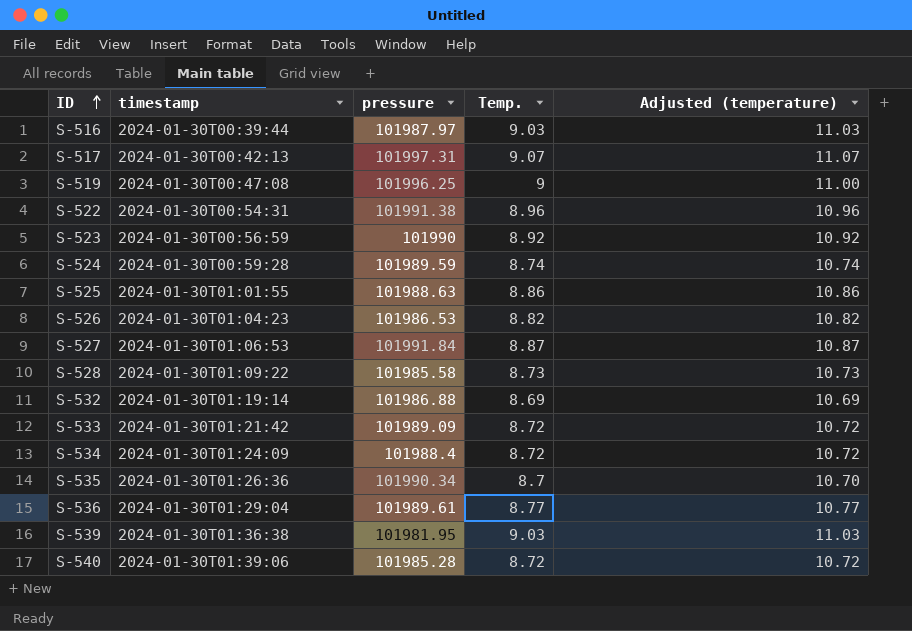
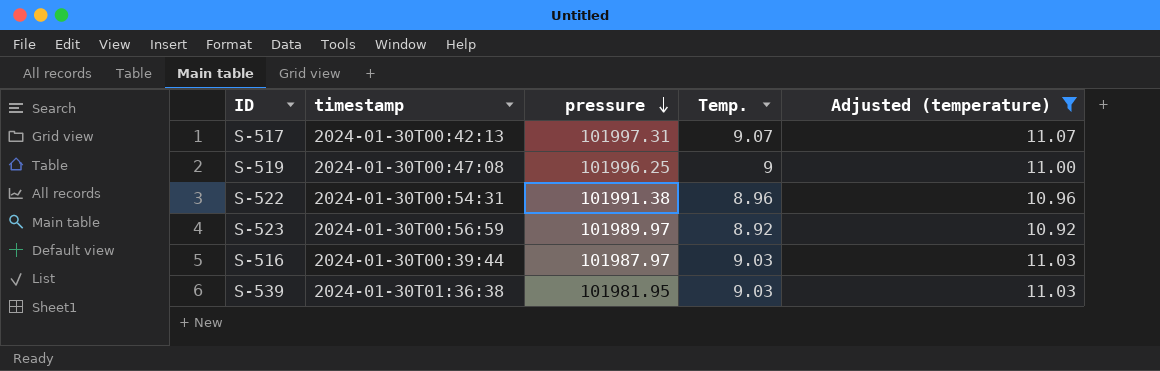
filter: none -> Adjusted (temperature) >= 10.92
row order: ID ascending -> pressure descending
S-523 | pressure: 101990 -> 101989.97

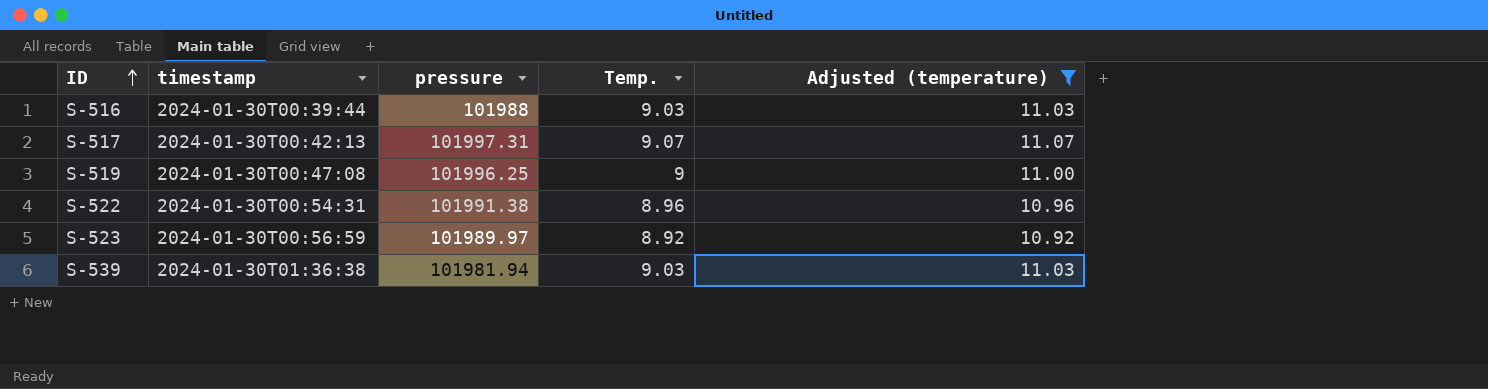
row order: pressure descending -> ID ascending
S-516 | pressure: 101987.97 -> 101988
S-539 | pressure: 101981.95 -> 101981.94

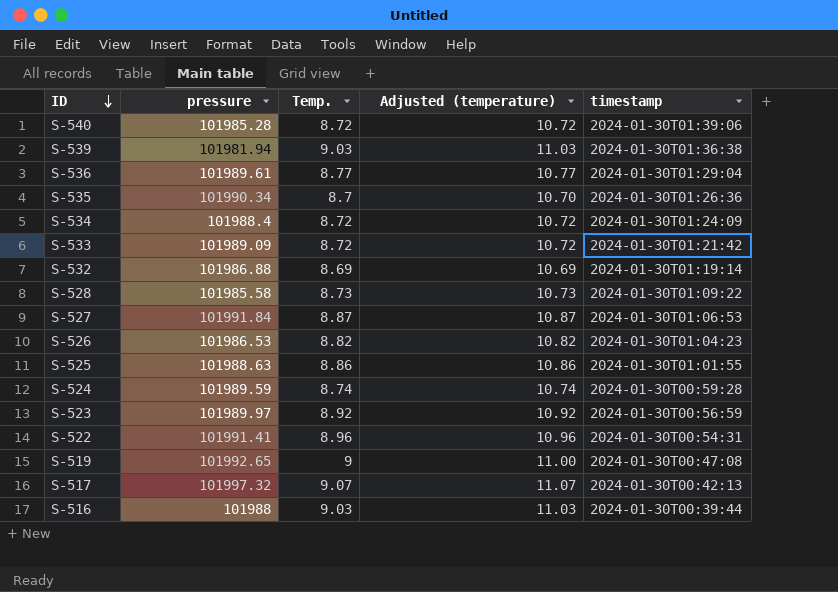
filter: Adjusted (temperature) >= 10.92 -> none
row order: ID ascending -> ID descending
column timestamp | position: 2 -> 5
S-522 | pressure: 101991.38 -> 101991.41
S-519 | pressure: 101996.25 -> 101992.65
S-517 | pressure: 101997.31 -> 101997.32

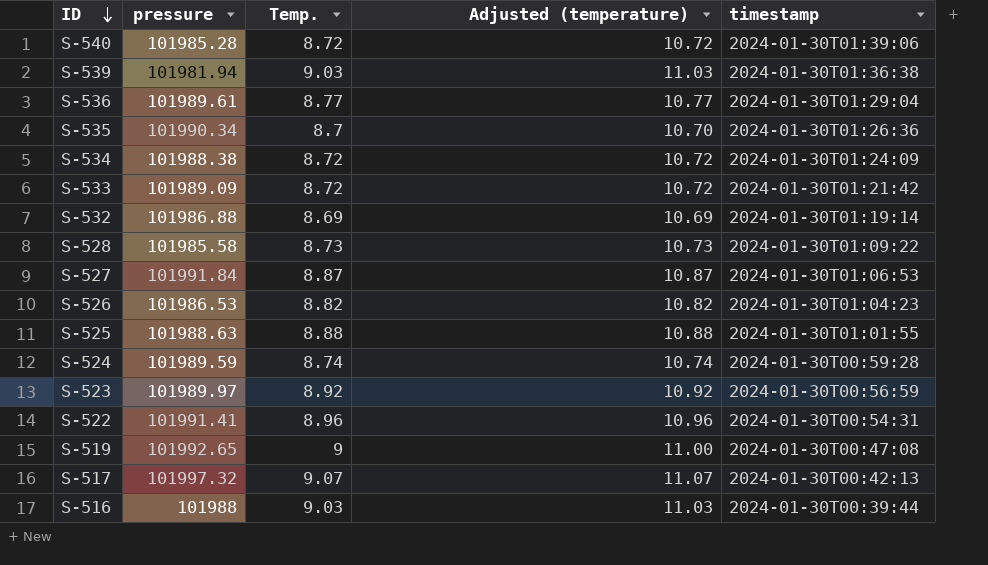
S-534 | pressure: 101988.4 -> 101988.38
S-525 | Temp.: 8.86 -> 8.88
S-525 | Adjusted (temperature): 10.86 -> 10.88

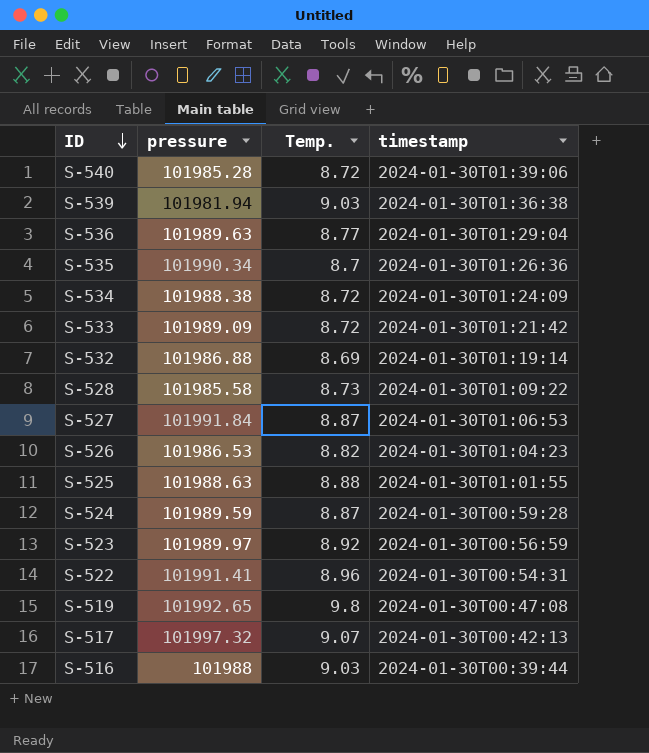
column Adjusted (temperature) | formula: [Temp.] + 2 -> none
S-536 | pressure: 101989.61 -> 101989.63
S-524 | Temp.: 8.74 -> 8.87
S-519 | Temp.: 9 -> 9.8

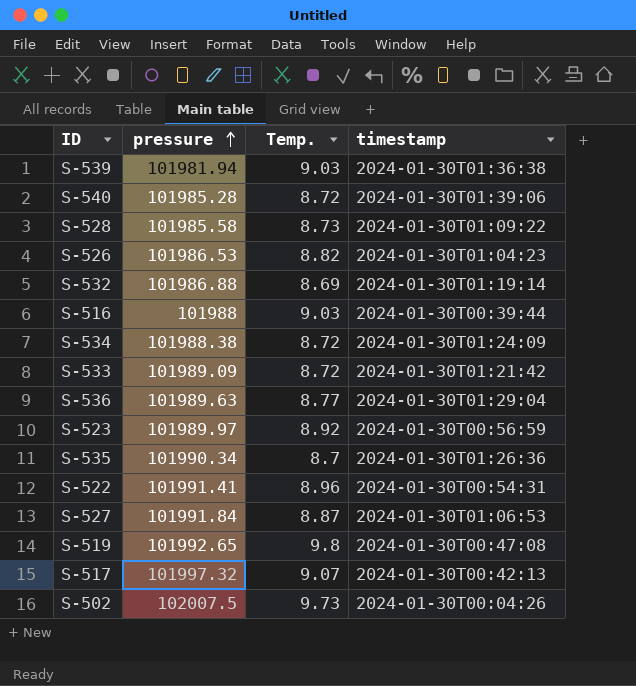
row order: ID descending -> pressure ascending
row S-525: 101988.63 | 8.88 | 2024-01-30T01:01:55 -> none
row S-524: 101989.59 | 8.87 | 2024-01-30T00:59:28 -> none
row S-502: none -> 102007.5 | 9.73 | 2024-01-30T00:04:26

